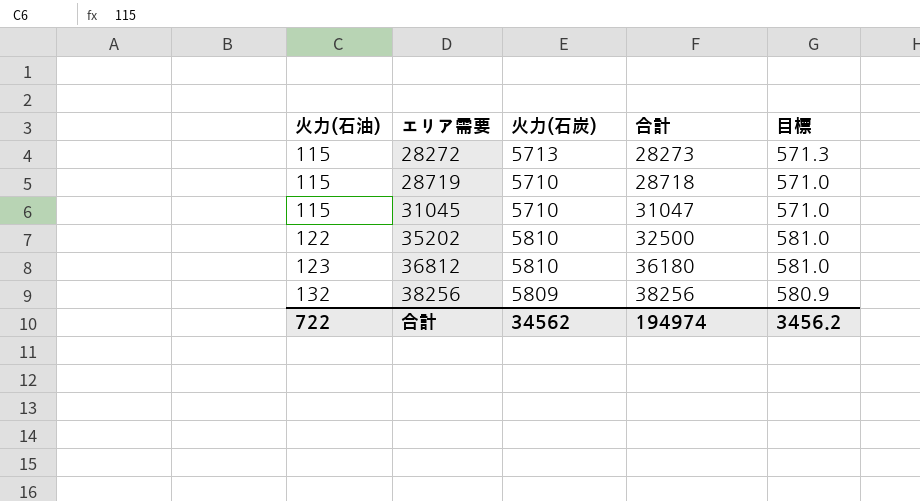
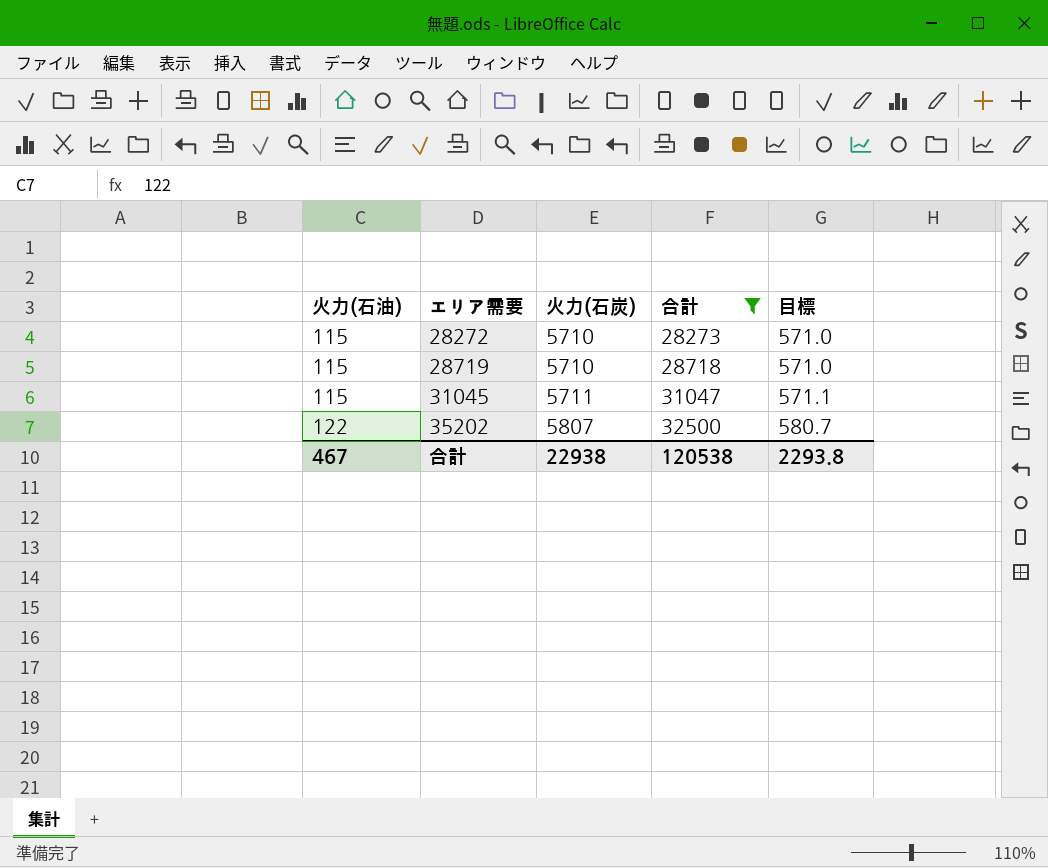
filter: none -> 合計 <= 32500
28272 | 火力(石炭): 5713 -> 5710
28272 | 目標: 571.3 -> 571.0
31045 | 火力(石炭): 5710 -> 5711
31045 | 目標: 571.0 -> 571.1
35202 | 火力(石炭): 5810 -> 5807
35202 | 目標: 581.0 -> 580.7
合計 | 火力(石油): 722 -> 467
合計 | 火力(石炭): 34562 -> 22938
合計 | 合計: 194974 -> 120538
合計 | 目標: 3456.2 -> 2293.8

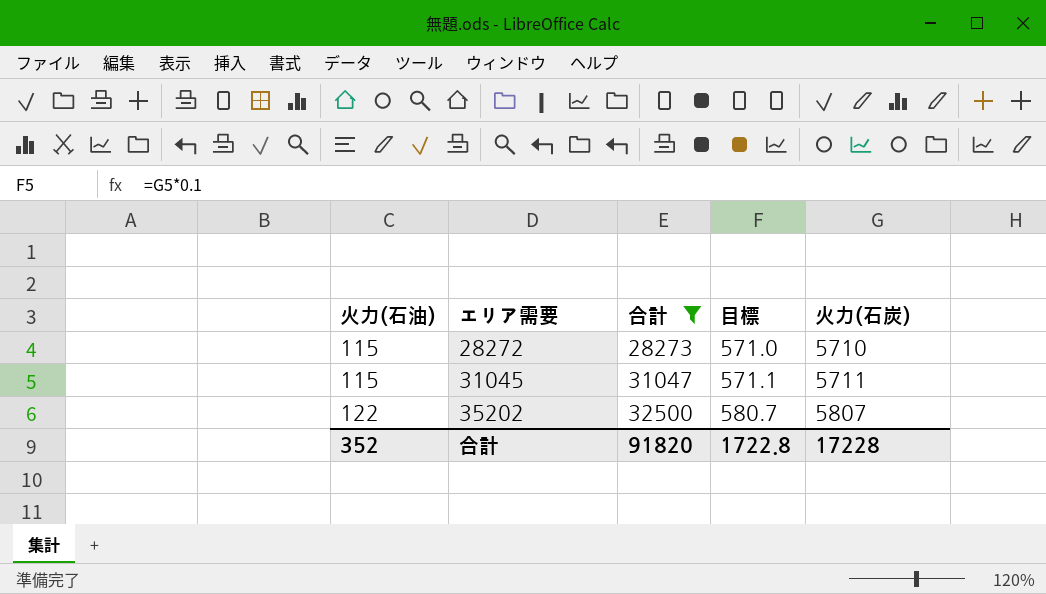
column 火力(石炭) | position: 3 -> 5
row 28719: 115 | 5710 | 28718 | 571.0 -> none
合計 | 火力(石油): 467 -> 352
合計 | 合計: 120538 -> 91820
合計 | 目標: 2293.8 -> 1722.8
合計 | 火力(石炭): 22938 -> 17228

